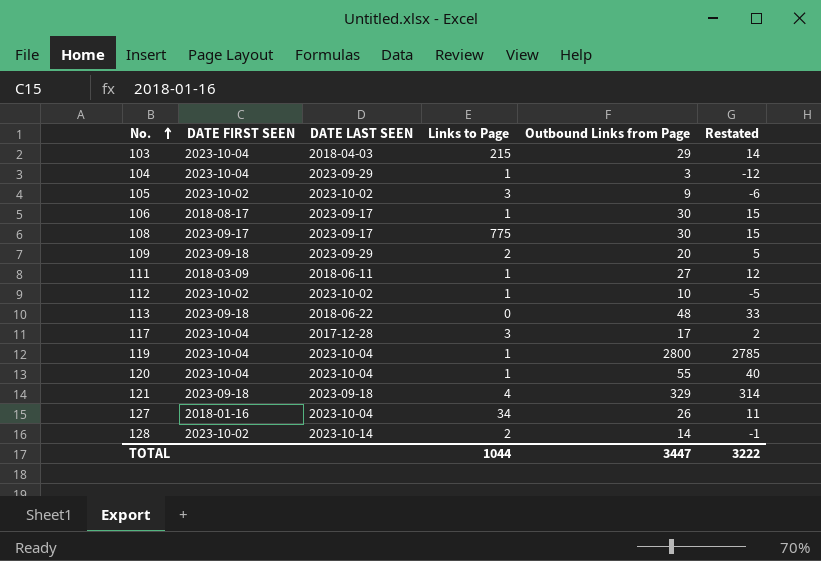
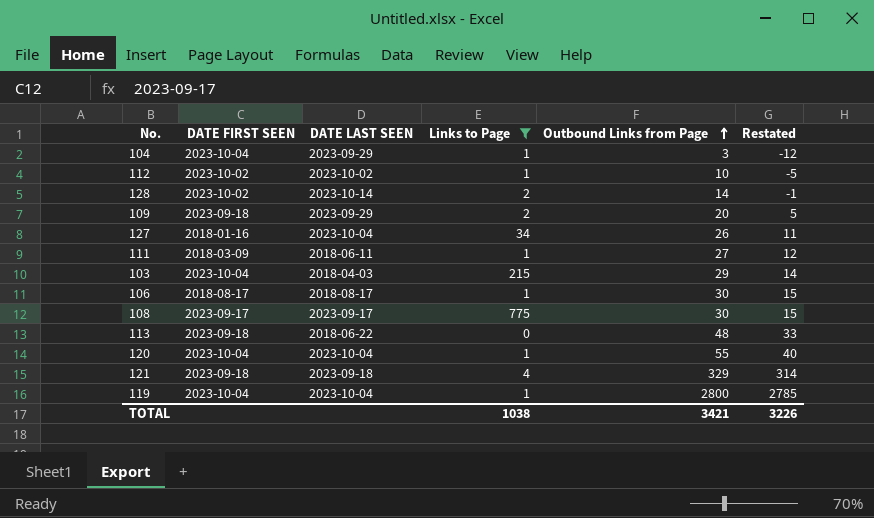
filter: none -> Links to Page != 3
row order: No. ascending -> Outbound Links from Page ascending
106 | DATE LAST SEEN: 2023-09-17 -> 2018-08-17
TOTAL | Links to Page: 1044 -> 1038
TOTAL | Outbound Links from Page: 3447 -> 3421
TOTAL | Restated: 3222 -> 3226

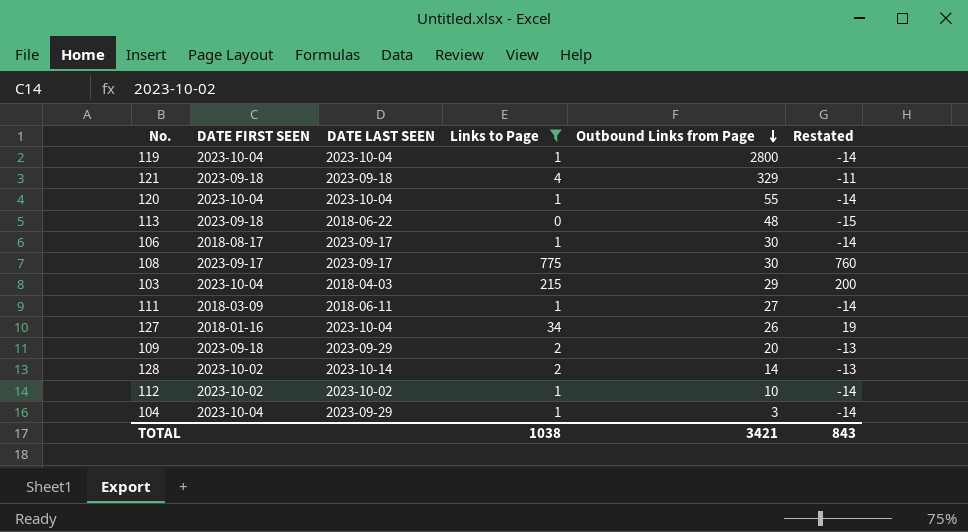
row order: Outbound Links from Page ascending -> Outbound Links from Page descending
column Restated | formula: [Outbound Links from Page] - 15 -> [Links to Page] - 15
106 | DATE LAST SEEN: 2018-08-17 -> 2023-09-17
TOTAL | Restated: 3226 -> 843

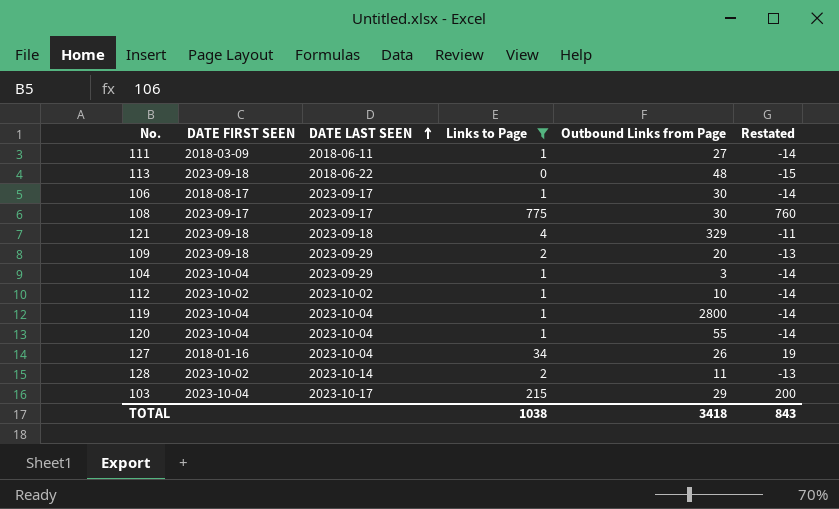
row order: Outbound Links from Page descending -> DATE LAST SEEN ascending
128 | Outbound Links from Page: 14 -> 11
103 | DATE LAST SEEN: 2018-04-03 -> 2023-10-17
TOTAL | Outbound Links from Page: 3421 -> 3418

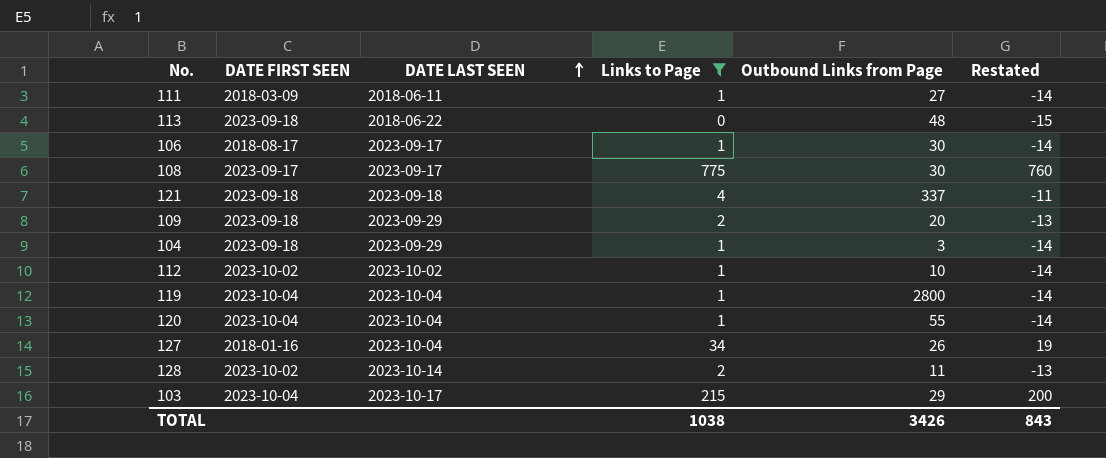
121 | Outbound Links from Page: 329 -> 337
104 | DATE FIRST SEEN: 2023-10-04 -> 2023-09-18
TOTAL | Outbound Links from Page: 3418 -> 3426

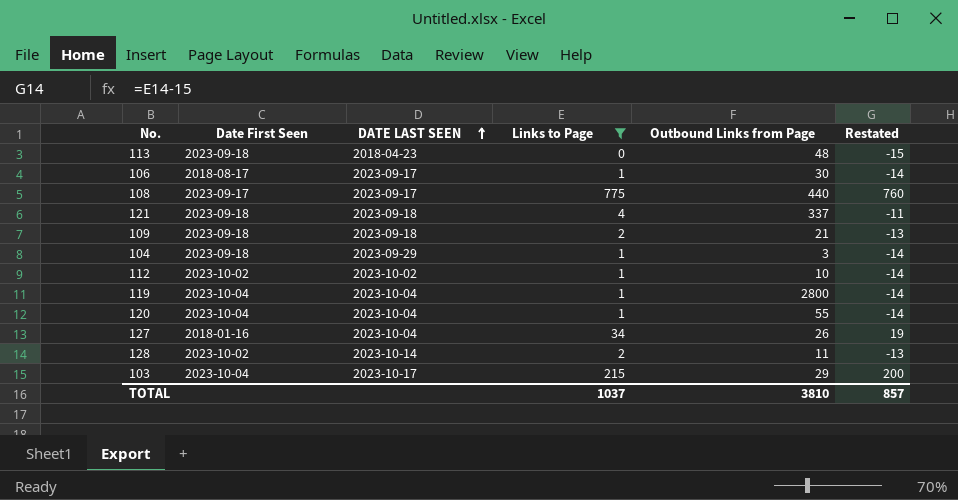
column name: DATE FIRST SEEN -> Date First Seen
row 111: 2018-03-09 | 2018-06-11 | 1 | 27 | -14 -> none
113 | DATE LAST SEEN: 2018-06-22 -> 2018-04-23
108 | Outbound Links from Page: 30 -> 440
109 | DATE LAST SEEN: 2023-09-29 -> 2023-09-18
109 | Outbound Links from Page: 20 -> 21
TOTAL | Links to Page: 1038 -> 1037
TOTAL | Outbound Links from Page: 3426 -> 3810
TOTAL | Restated: 843 -> 857

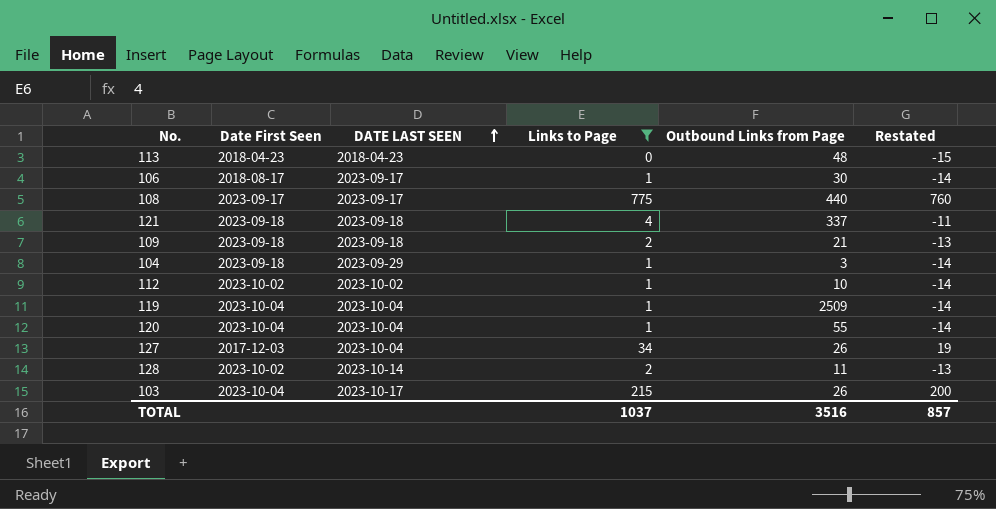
113 | Date First Seen: 2023-09-18 -> 2018-04-23
119 | Outbound Links from Page: 2800 -> 2509
127 | Date First Seen: 2018-01-16 -> 2017-12-03
103 | Outbound Links from Page: 29 -> 26
TOTAL | Outbound Links from Page: 3810 -> 3516

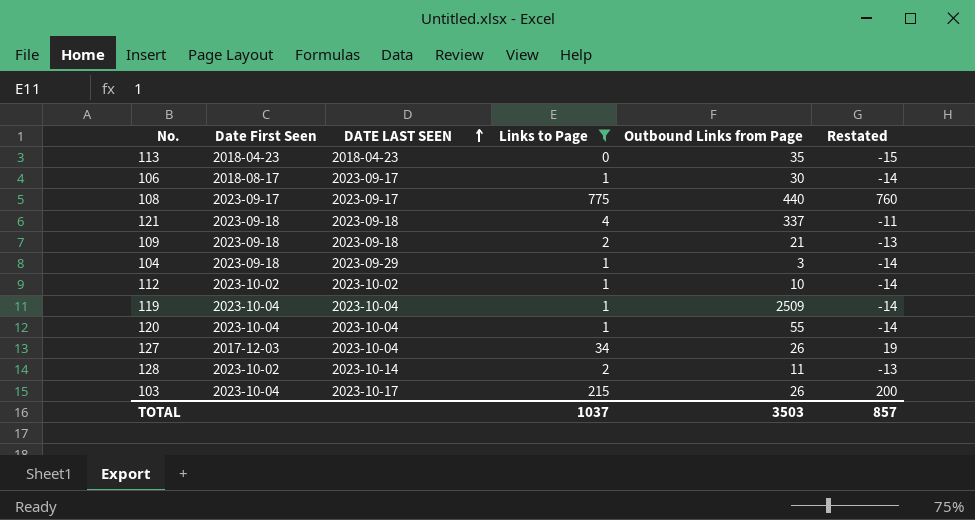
113 | Outbound Links from Page: 48 -> 35
TOTAL | Outbound Links from Page: 3516 -> 3503

